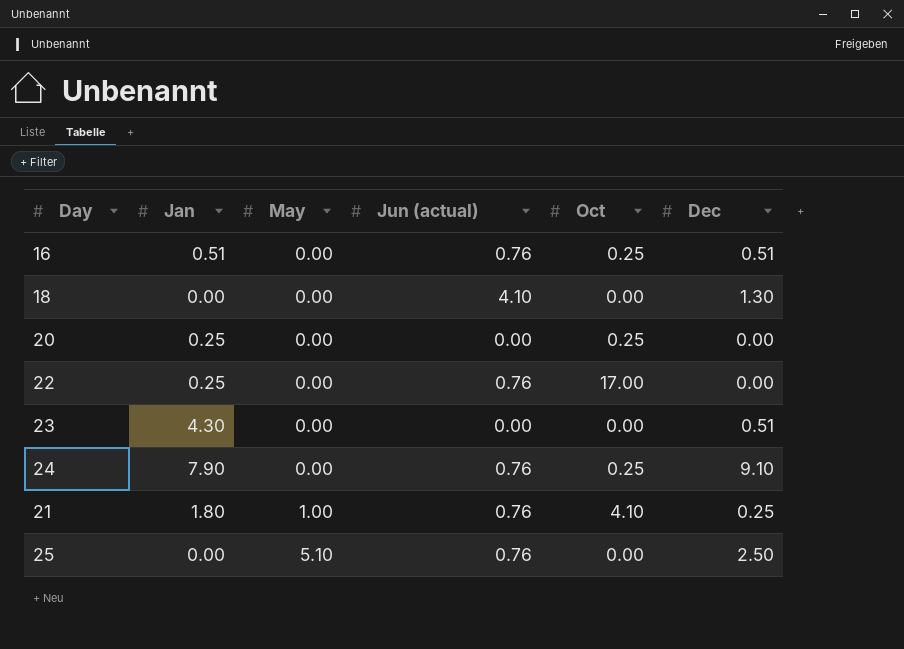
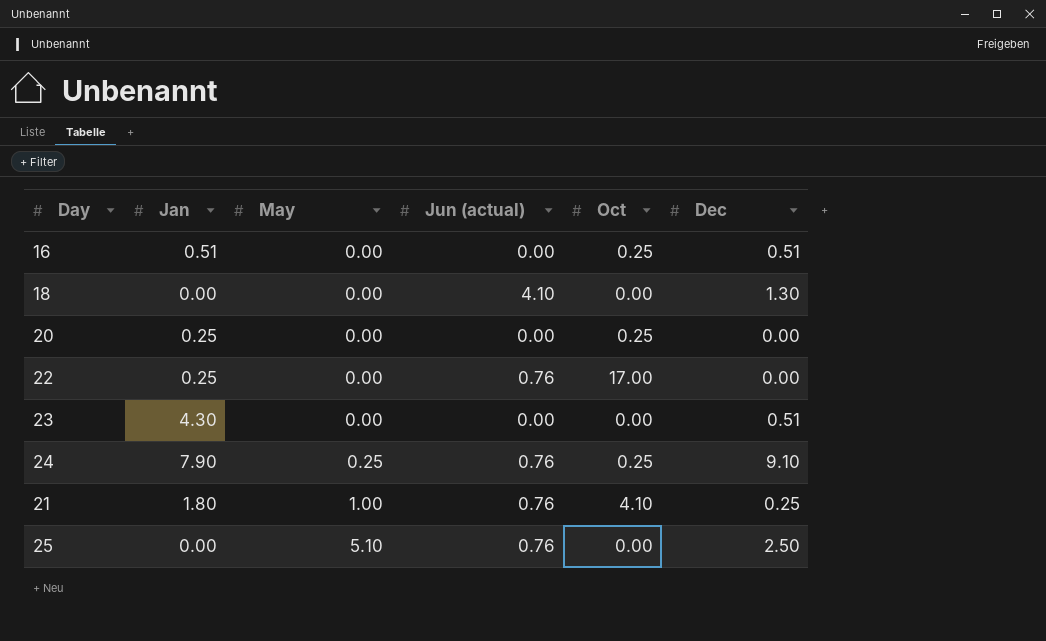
16 | Jun (actual): 0.76 -> 0.00
24 | May: 0.00 -> 0.25

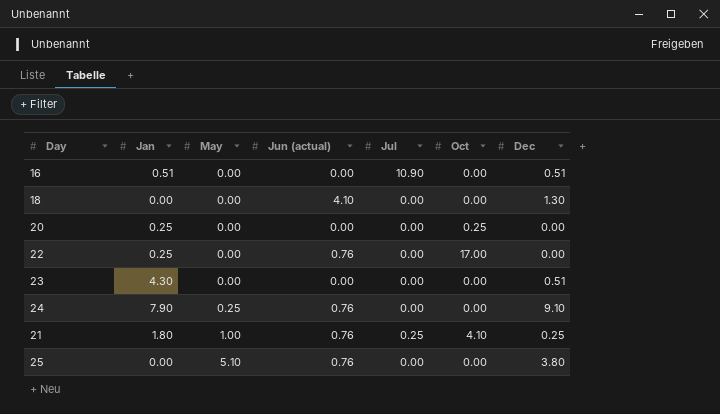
column Jul | position: none -> 5
16 | Oct: 0.25 -> 0.00
24 | Oct: 0.25 -> 0.00
25 | Dec: 2.50 -> 3.80

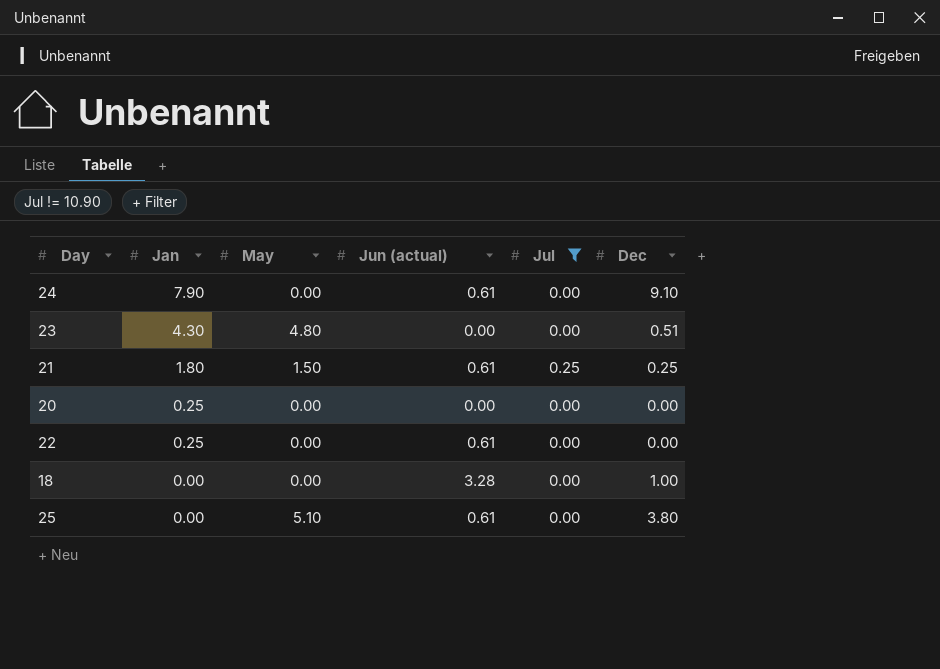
filter: none -> Jul != 10.90
row order: May ascending -> Jan descending
column Oct | position: 6 -> none
24 | May: 0.25 -> 0.00
24 | Jun (actual): 0.76 -> 0.61
23 | May: 0.00 -> 4.80
21 | May: 1.00 -> 1.50
21 | Jun (actual): 0.76 -> 0.61
22 | Jun (actual): 0.76 -> 0.61
18 | Jun (actual): 4.10 -> 3.28
18 | Dec: 1.30 -> 1.00
25 | Jun (actual): 0.76 -> 0.61

